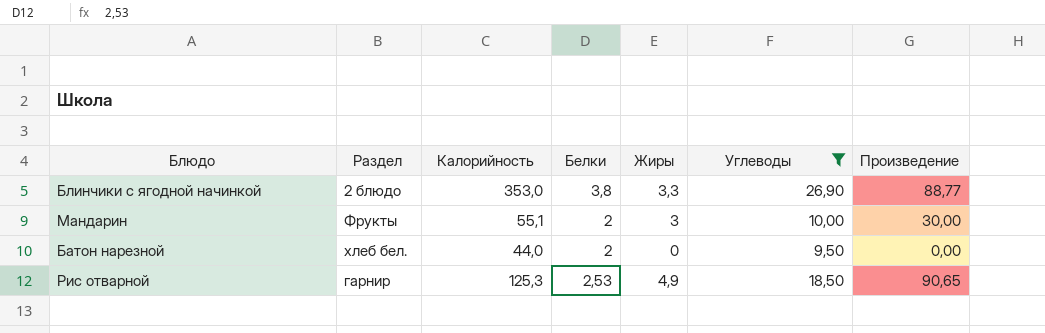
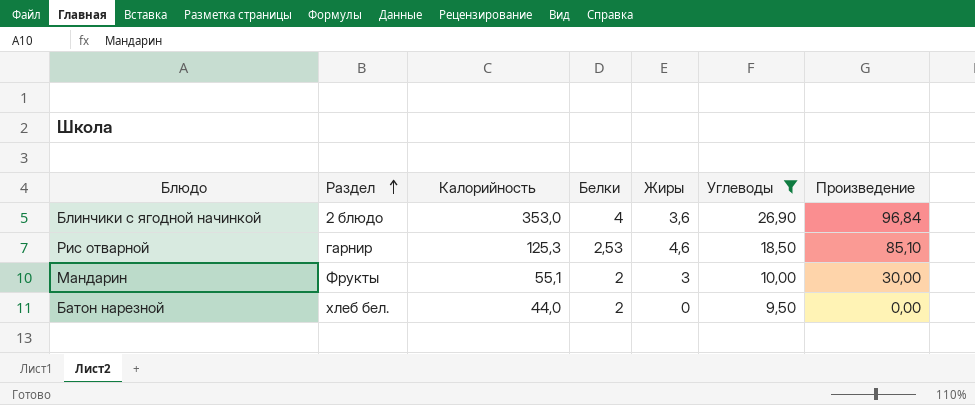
row order: none -> Раздел ascending
Блинчики с ягодной начинкой | Белки: 3,8 -> 4
Блинчики с ягодной начинкой | Жиры: 3,3 -> 3,6
Блинчики с ягодной начинкой | Произведение: 88,77 -> 96,84
Рис отварной | Жиры: 4,9 -> 4,6
Рис отварной | Произведение: 90,65 -> 85,10

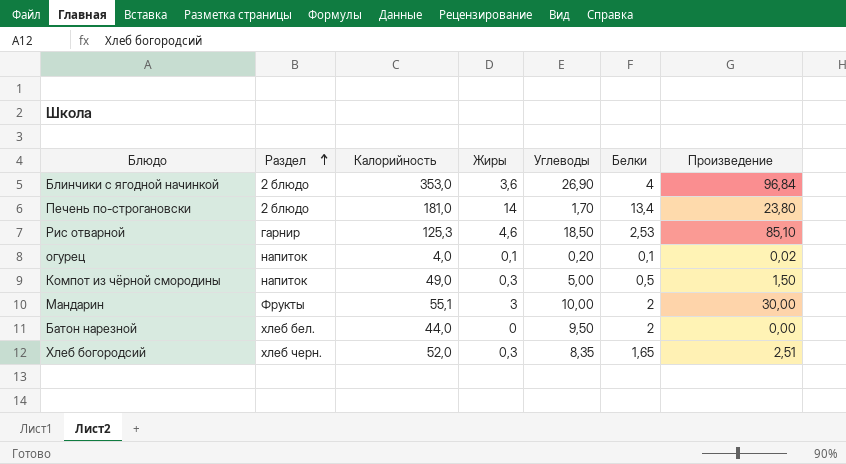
filter: Углеводы >= 9,50 -> none
column Белки | position: 4 -> 6

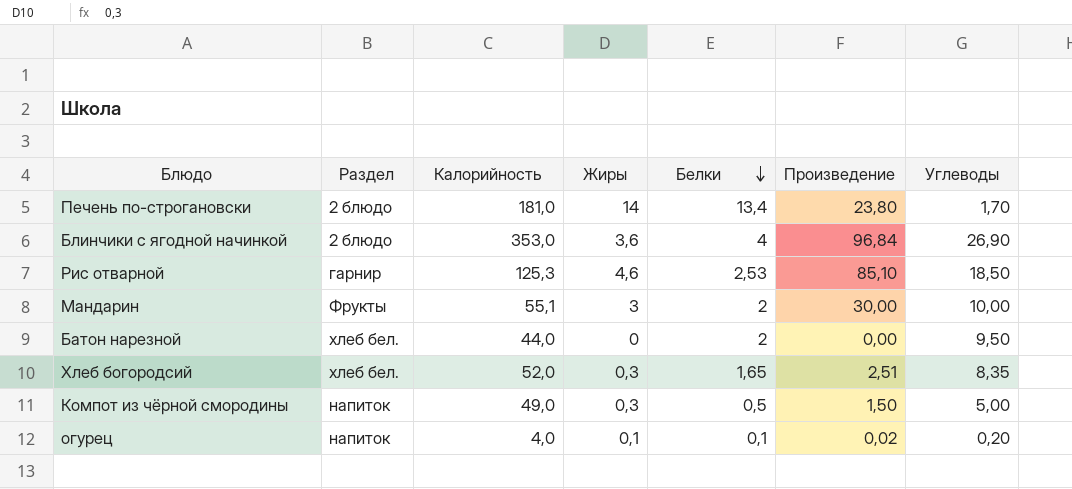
row order: Раздел ascending -> Белки descending
column Углеводы | position: 5 -> 7
Хлеб богородсий | Раздел: хлеб черн. -> хлеб бел.

